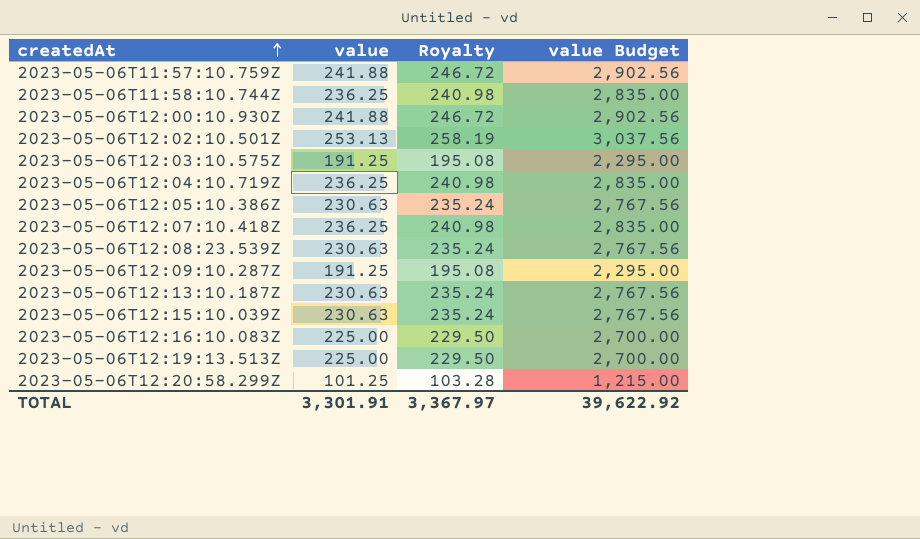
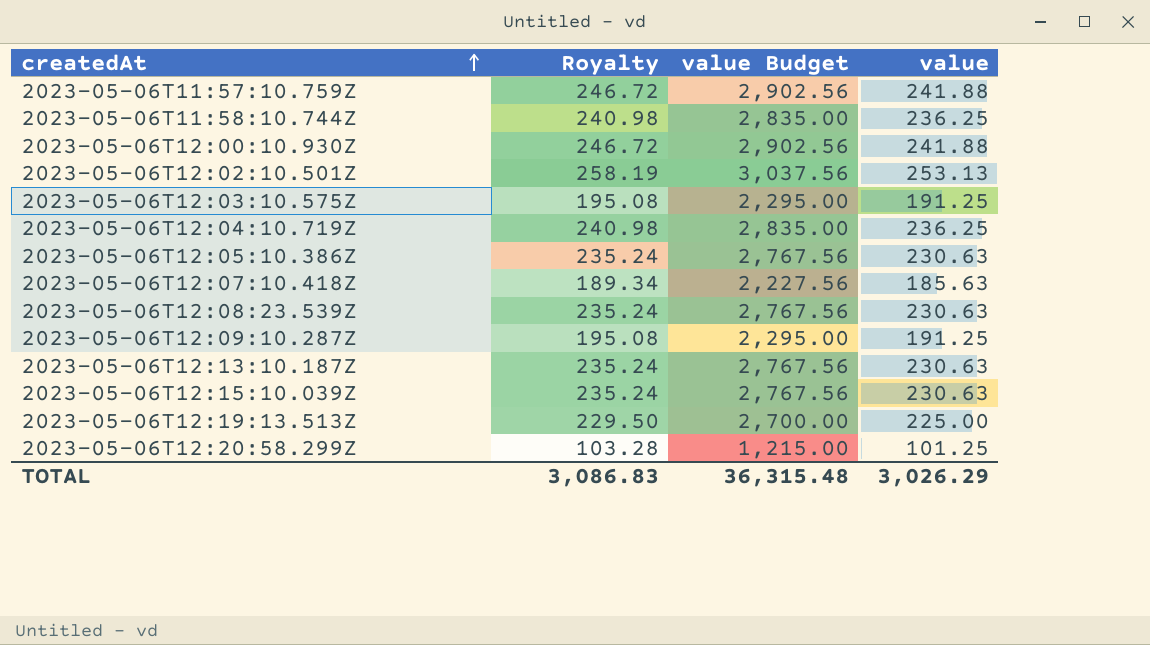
column value | position: 2 -> 4
row 2023-05-06T12:16:10.083Z: 225.00 | 229.50 | 2,700.00 -> none
2023-05-06T12:07:10.418Z | Royalty: 240.98 -> 189.34
2023-05-06T12:07:10.418Z | value Budget: 2,835.00 -> 2,227.56
2023-05-06T12:07:10.418Z | value: 236.25 -> 185.63
TOTAL | Royalty: 3,367.97 -> 3,086.83
TOTAL | value Budget: 39,622.92 -> 36,315.48
TOTAL | value: 3,301.91 -> 3,026.29

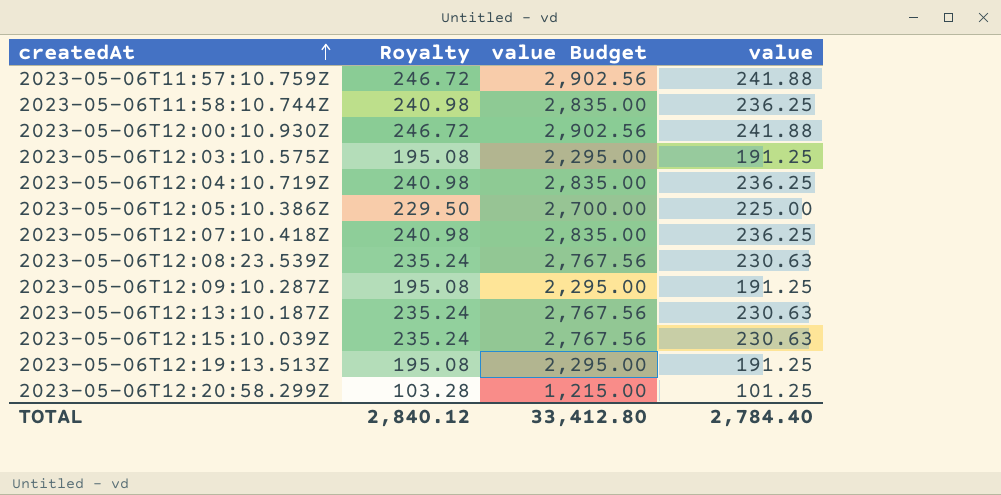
row 2023-05-06T12:02:10.501Z: 258.19 | 3,037.56 | 253.13 -> none
2023-05-06T12:05:10.386Z | Royalty: 235.24 -> 229.50
2023-05-06T12:05:10.386Z | value Budget: 2,767.56 -> 2,700.00
2023-05-06T12:05:10.386Z | value: 230.63 -> 225.00
2023-05-06T12:07:10.418Z | Royalty: 189.34 -> 240.98
2023-05-06T12:07:10.418Z | value Budget: 2,227.56 -> 2,835.00
2023-05-06T12:07:10.418Z | value: 185.63 -> 236.25
2023-05-06T12:19:13.513Z | Royalty: 229.50 -> 195.08
2023-05-06T12:19:13.513Z | value Budget: 2,700.00 -> 2,295.00
2023-05-06T12:19:13.513Z | value: 225.00 -> 191.25
TOTAL | Royalty: 3,086.83 -> 2,840.12
TOTAL | value Budget: 36,315.48 -> 33,412.80
TOTAL | value: 3,026.29 -> 2,784.40

